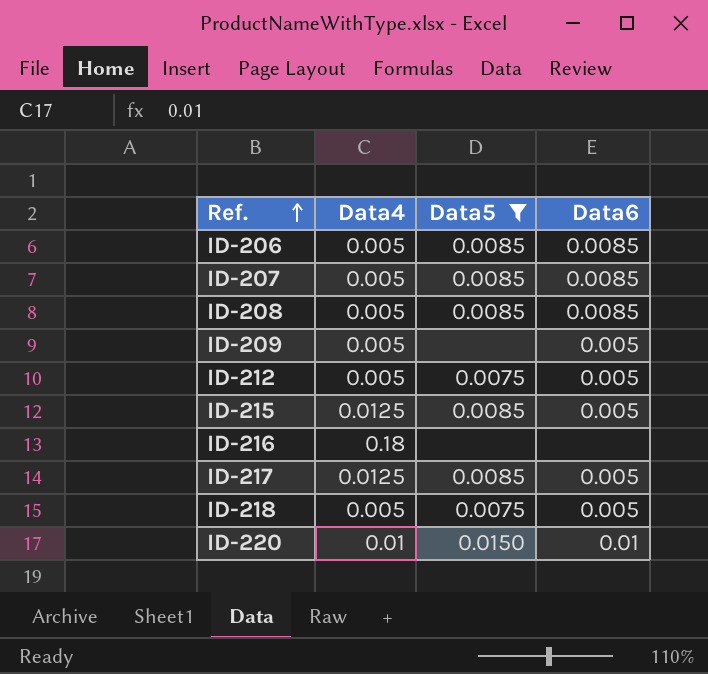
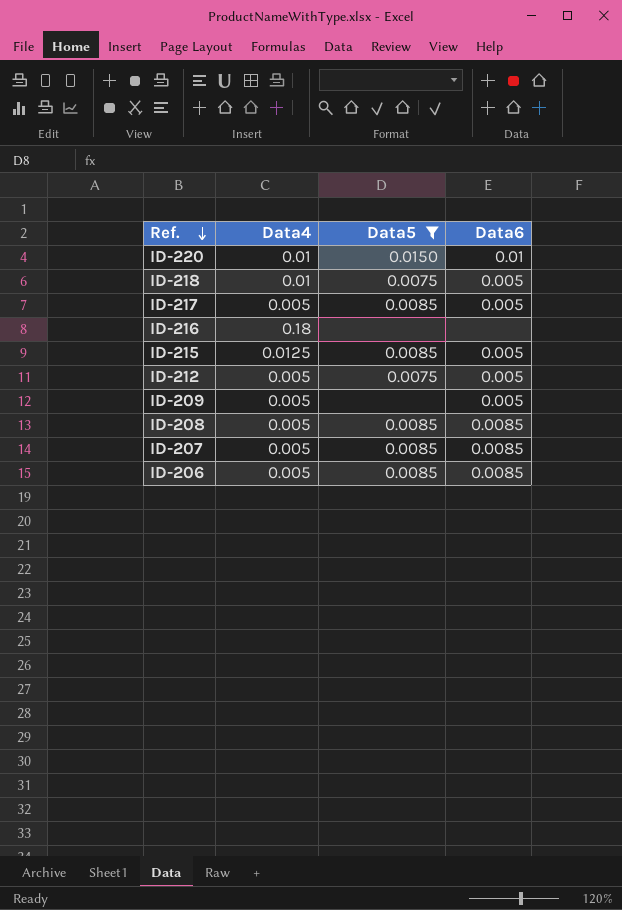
row order: Ref. ascending -> Ref. descending
ID-218 | Data4: 0.005 -> 0.01
ID-217 | Data4: 0.0125 -> 0.005

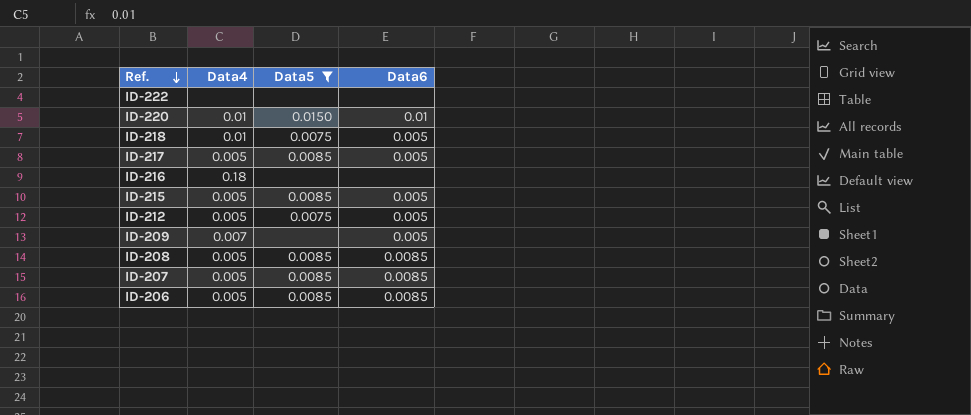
row ID-222: none -> none | none | none
ID-215 | Data4: 0.0125 -> 0.005
ID-209 | Data4: 0.005 -> 0.007

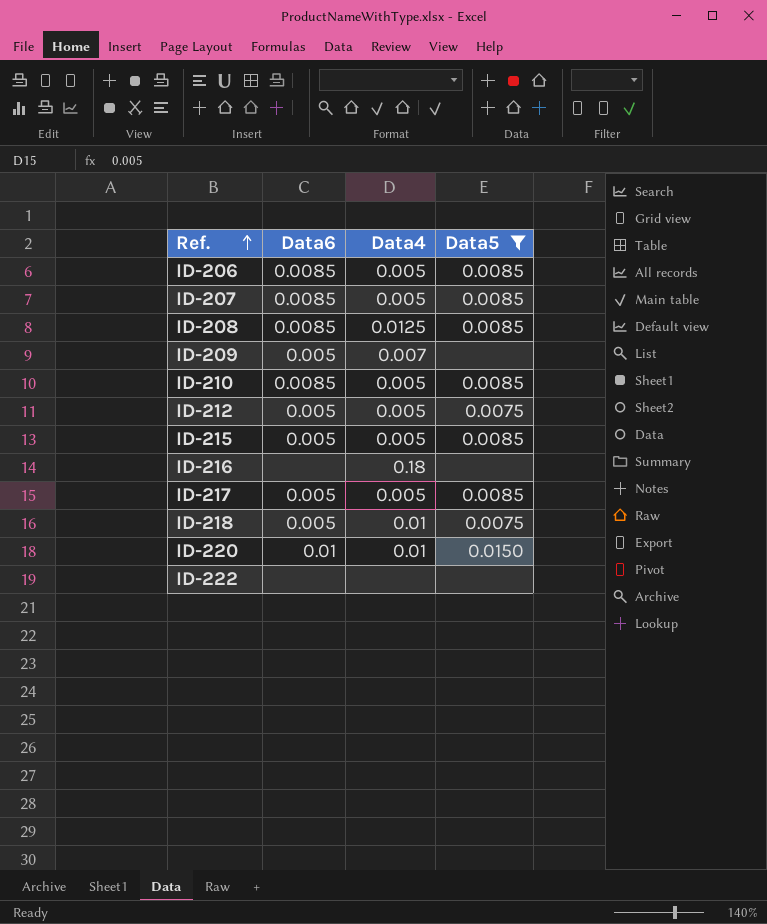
row order: Ref. descending -> Ref. ascending
column Data6 | position: 4 -> 2
ID-208 | Data4: 0.005 -> 0.0125
row ID-210: none -> 0.0085 | 0.005 | 0.0085

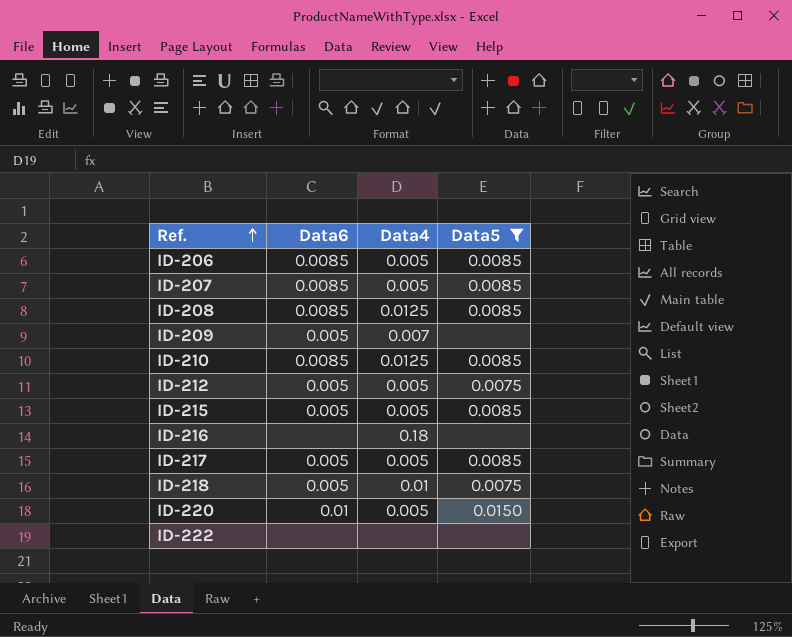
ID-210 | Data4: 0.005 -> 0.0125
ID-220 | Data4: 0.01 -> 0.005

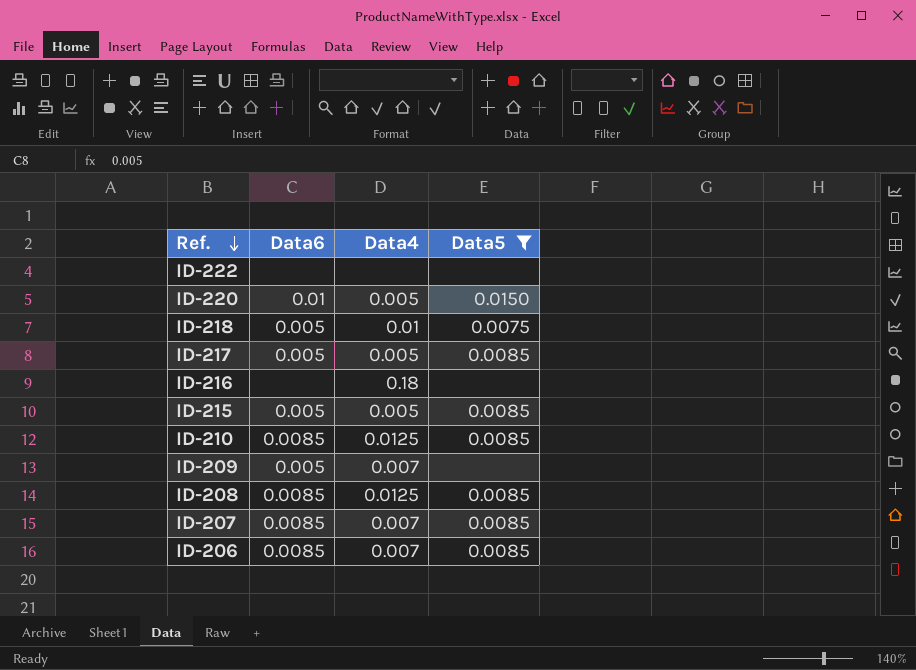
row order: Ref. ascending -> Ref. descending
row ID-212: 0.005 | 0.005 | 0.0075 -> none
ID-207 | Data4: 0.005 -> 0.007
ID-206 | Data4: 0.005 -> 0.007

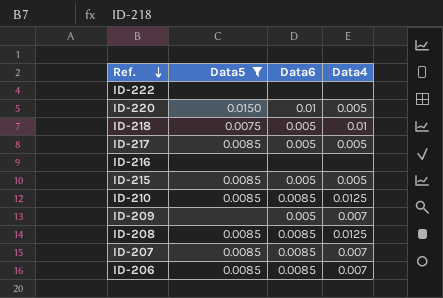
column Data5 | position: 4 -> 2
ID-216 | Data4: 0.18 -> none

